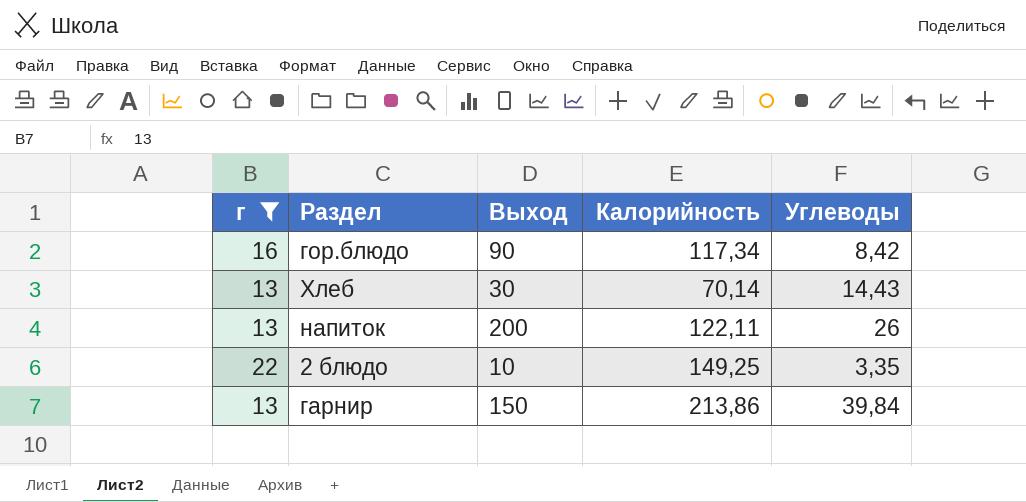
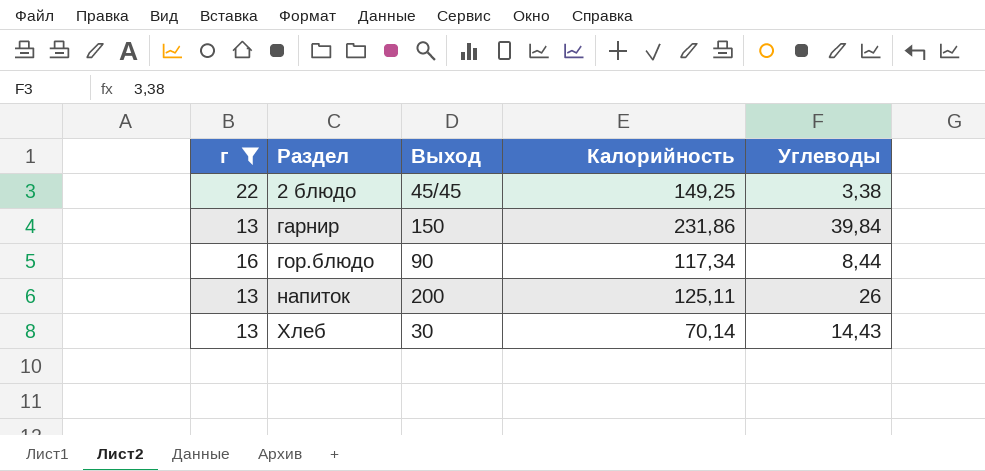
row order: none -> Раздел ascending
2 блюдо | Выход: 10 -> 45/45
2 блюдо | Углеводы: 3,35 -> 3,38
гарнир | Калорийность: 213,86 -> 231,86
гор.блюдо | Углеводы: 8,42 -> 8,44
напиток | Калорийность: 122,11 -> 125,11

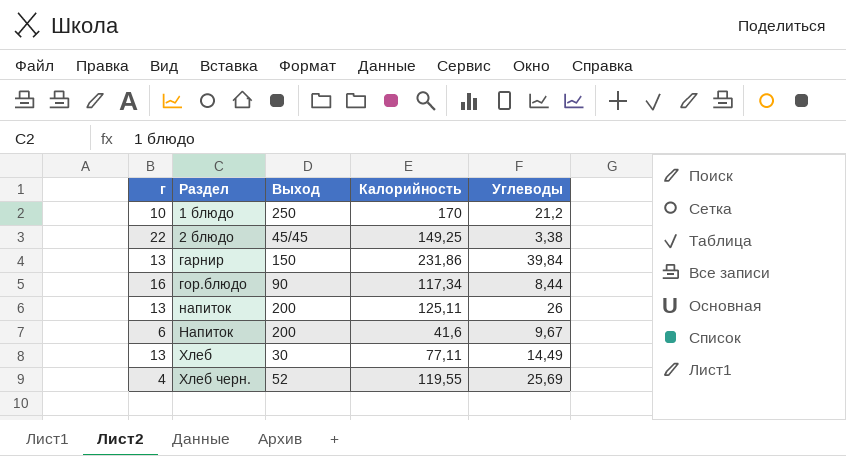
filter: г >= 13 -> none
Хлеб | Калорийность: 70,14 -> 77,11
Хлеб | Углеводы: 14,43 -> 14,49

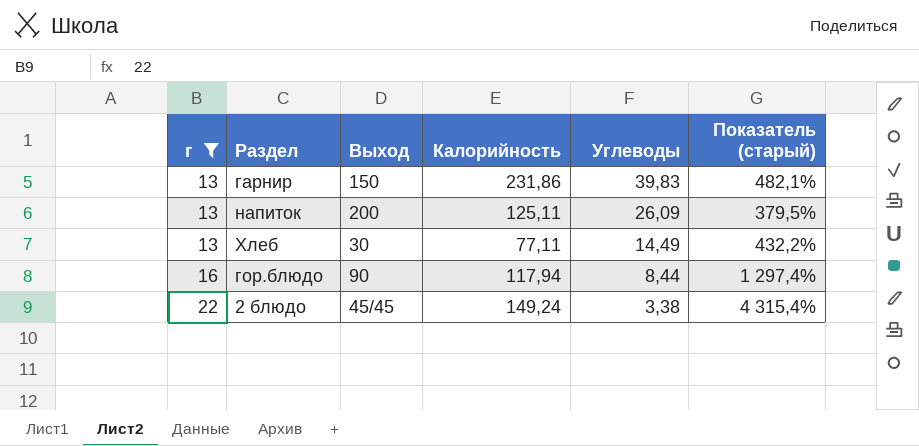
filter: none -> г >= 13
row order: Раздел ascending -> г ascending
column Показатель (старый) | formula: none -> ([Калорийность] - [Углеводы]) / [Углеводы]
гарнир | Углеводы: 39,84 -> 39,83
напиток | Углеводы: 26 -> 26,09
гор.блюдо | Калорийность: 117,34 -> 117,94
2 блюдо | Калорийность: 149,25 -> 149,24

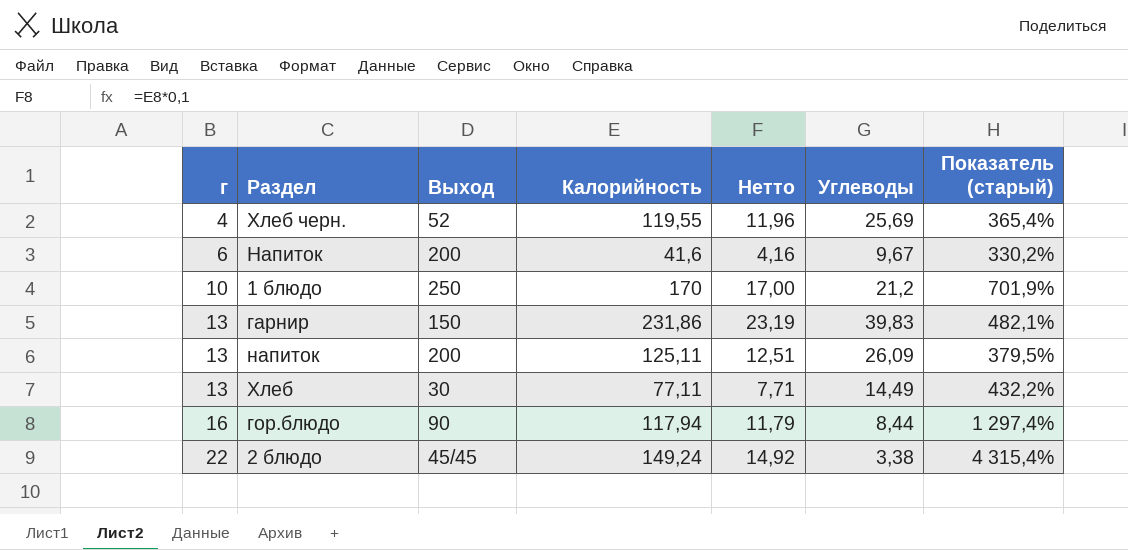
filter: г >= 13 -> none
column Нетто | formula: none -> [Калорийность] * 0,1

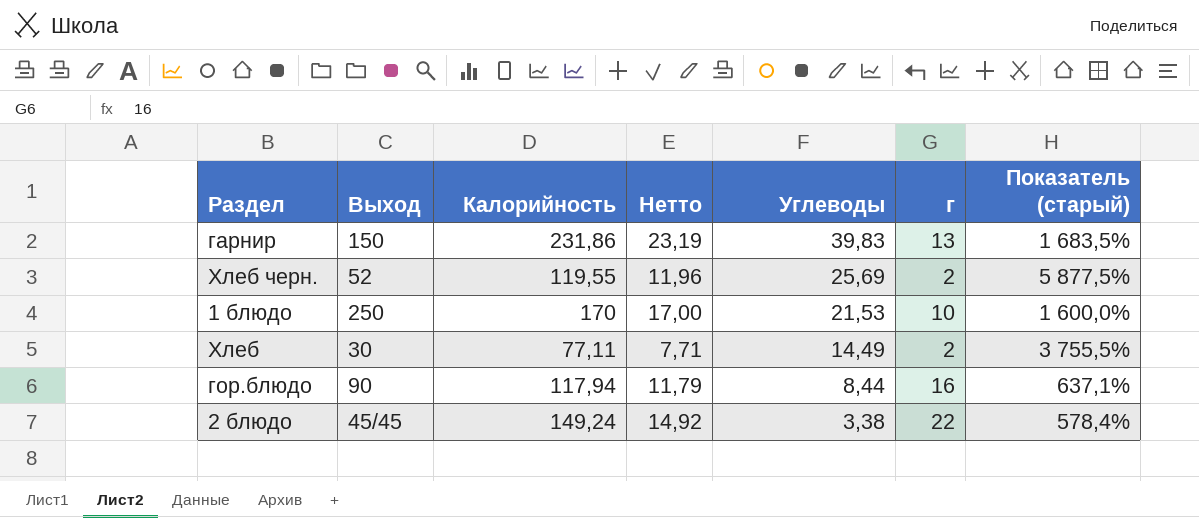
row order: г ascending -> Углеводы descending
column г | position: 1 -> 6
column Показатель (старый) | formula: ([Калорийность] - [Углеводы]) / [Углеводы] -> ([Калорийность] - [г]) / [г]
row Напиток: 6 | 200 | 41,6 | 4,16 | 9,67 | 330,2% -> none
row напиток: 13 | 200 | 125,11 | 12,51 | 26,09 | 379,5% -> none
Хлеб черн. | г: 4 -> 2
1 блюдо | Углеводы: 21,2 -> 21,53
Хлеб | г: 13 -> 2

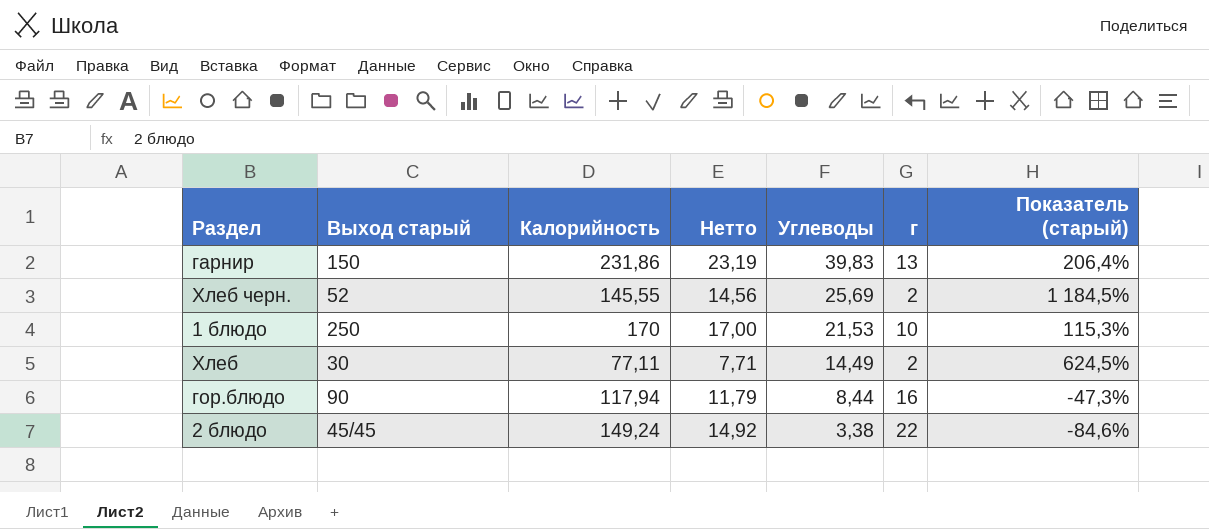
column name: Выход -> Выход старый
column Показатель (старый) | formula: ([Калорийность] - [г]) / [г] -> ([Углеводы] - [г]) / [г]
Хлеб черн. | Калорийность: 119,55 -> 145,55
Хлеб черн. | Нетто: 11,96 -> 14,56

